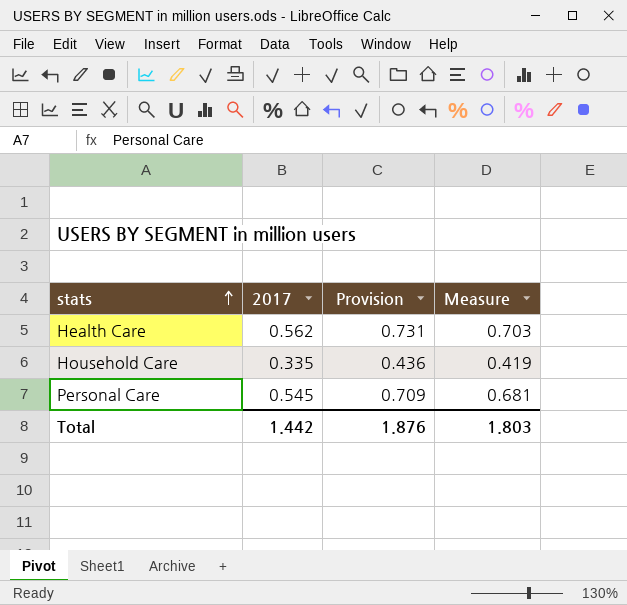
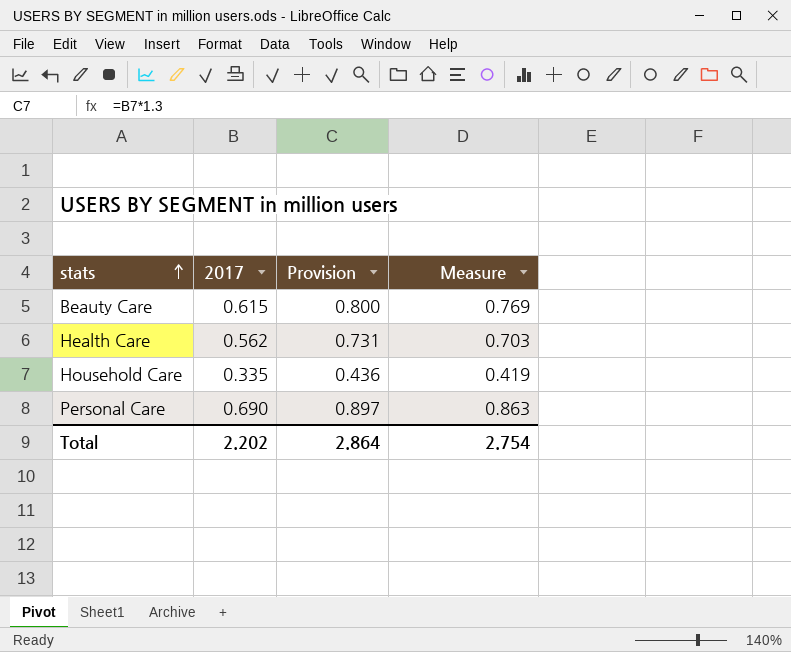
row Beauty Care: none -> 0.615 | 0.800 | 0.769
Personal Care | 2017: 0.545 -> 0.690
Personal Care | Provision: 0.709 -> 0.897
Personal Care | Measure: 0.681 -> 0.863
Total | 2017: 1.442 -> 2.202
Total | Provision: 1.876 -> 2.864
Total | Measure: 1.803 -> 2.754

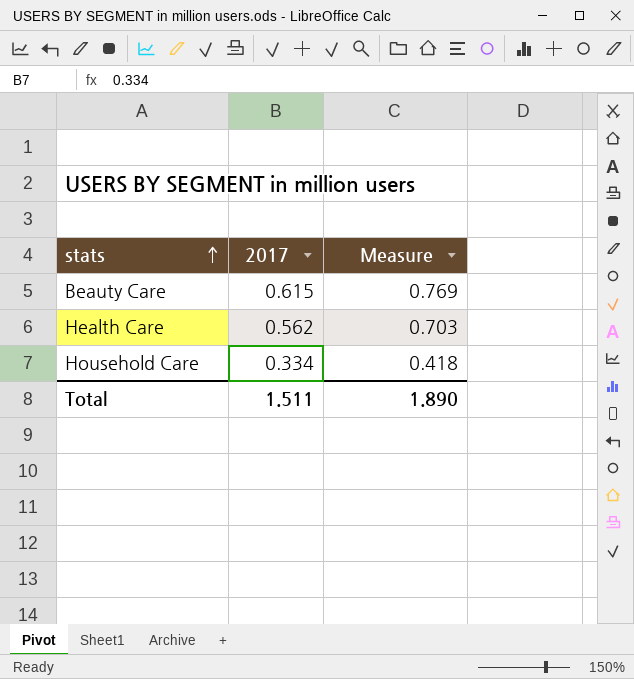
column Provision | formula: [2017] * 1.3 -> none
row Personal Care: 0.690 | 0.897 | 0.863 -> none
Household Care | 2017: 0.335 -> 0.334
Household Care | Measure: 0.419 -> 0.418
Total | 2017: 2.202 -> 1.511
Total | Measure: 2.754 -> 1.890

